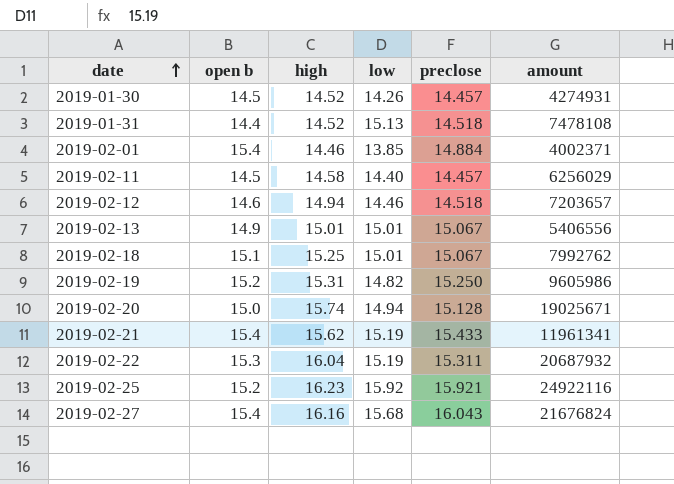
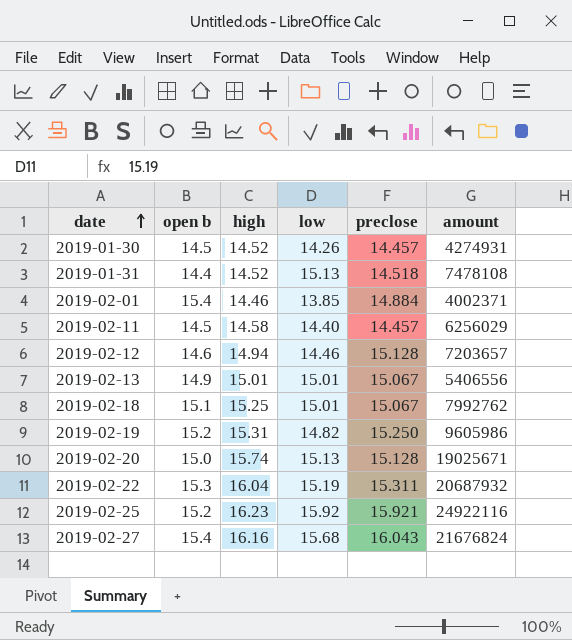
row 2019-02-21: 15.4 | 15.62 | 15.19 | 15.433 | 11961341 -> none
2019-02-12 | preclose: 14.518 -> 15.128
2019-02-20 | low: 14.94 -> 15.13

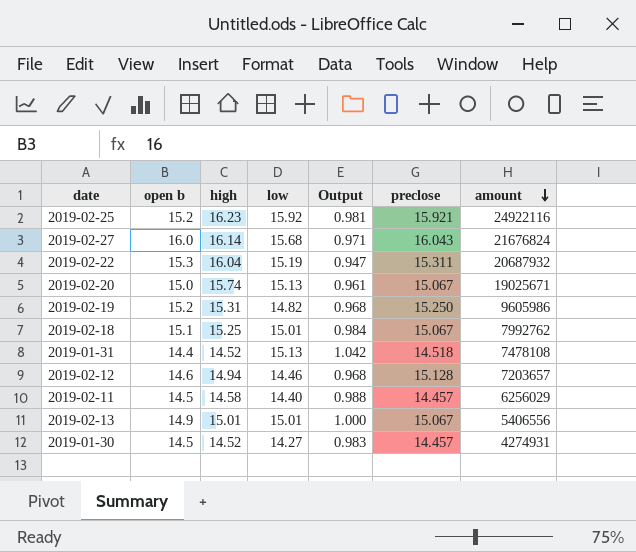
row order: date ascending -> amount descending
column Output | formula: none -> [low] / [high]
row 2019-02-01: 15.4 | 14.46 | 13.85 | 14.884 | 4002371 -> none
2019-02-27 | open b: 15.4 -> 16.0
2019-02-27 | high: 16.16 -> 16.14
2019-02-20 | preclose: 15.128 -> 15.067
2019-01-30 | low: 14.26 -> 14.27

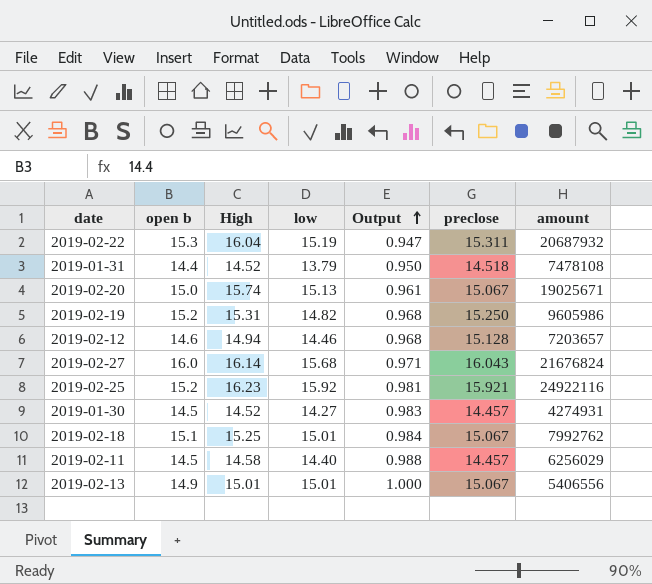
row order: amount descending -> Output ascending
column name: high -> High
2019-01-31 | low: 15.13 -> 13.79
2019-01-31 | Output: 1.042 -> 0.950

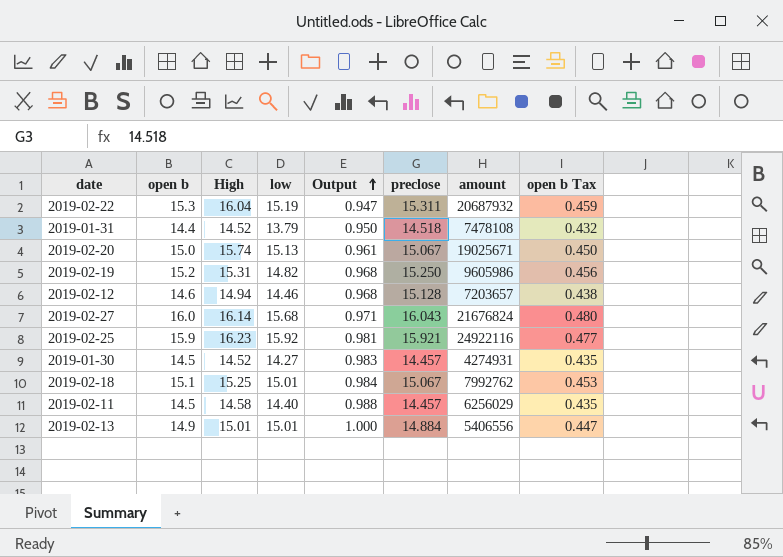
column open b Tax | formula: none -> [open b] * 0.03
2019-02-25 | open b: 15.2 -> 15.9
2019-02-13 | preclose: 15.067 -> 14.884

